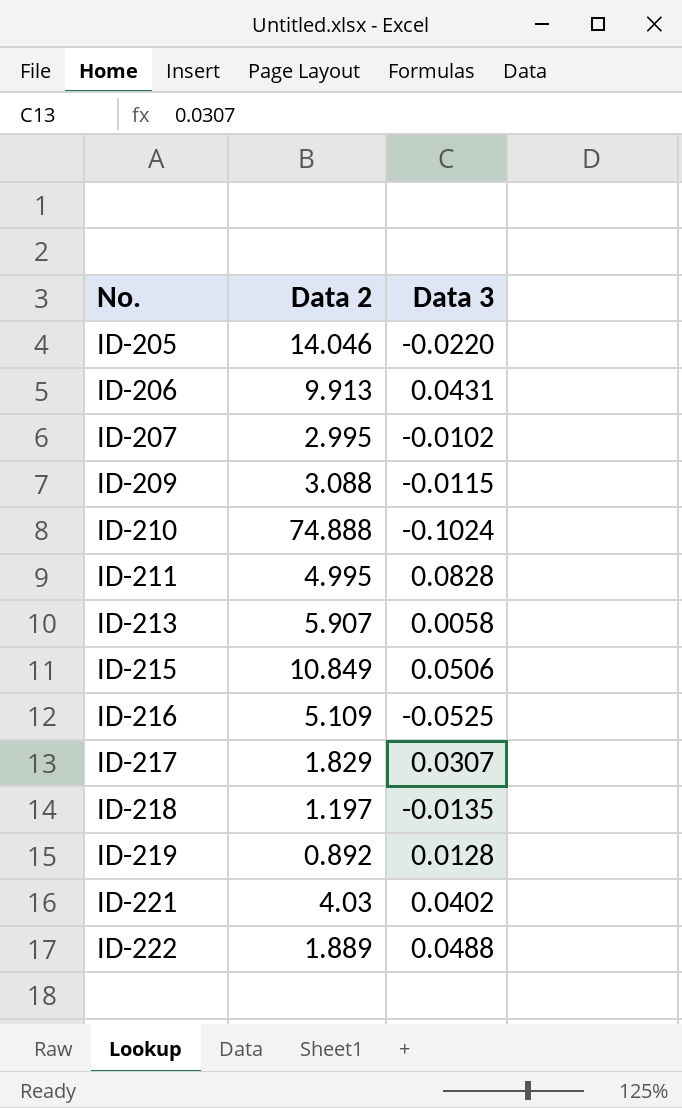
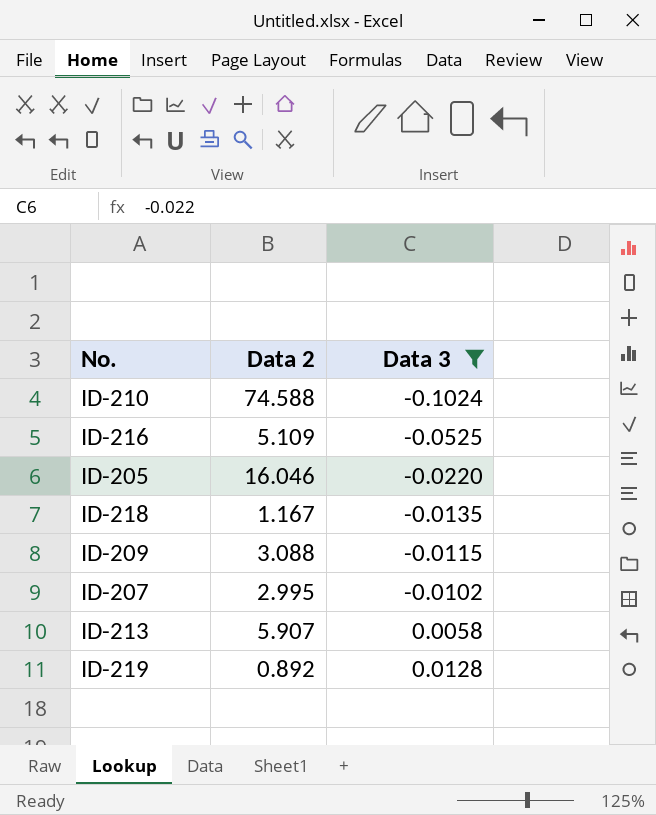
filter: none -> Data 3 <= 0.0128
row order: No. ascending -> Data 3 ascending
ID-210 | Data 2: 74.888 -> 74.588
ID-205 | Data 2: 14.046 -> 16.046
ID-218 | Data 2: 1.197 -> 1.167

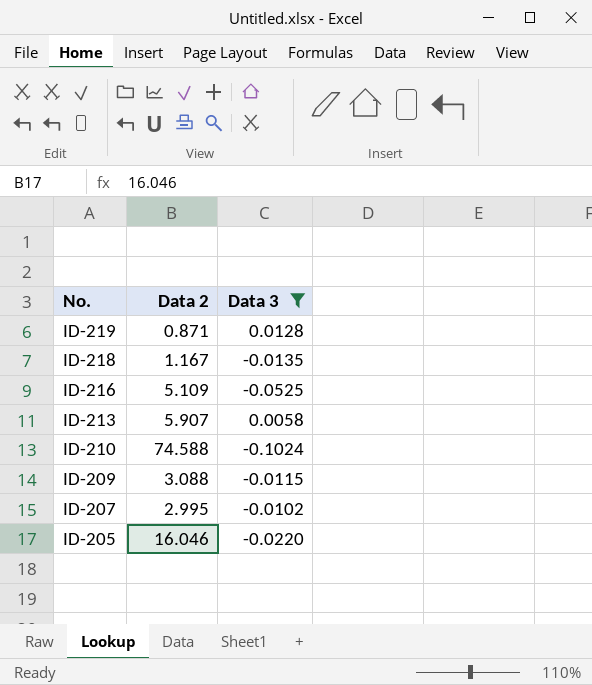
row order: Data 3 ascending -> No. descending
ID-219 | Data 2: 0.892 -> 0.871

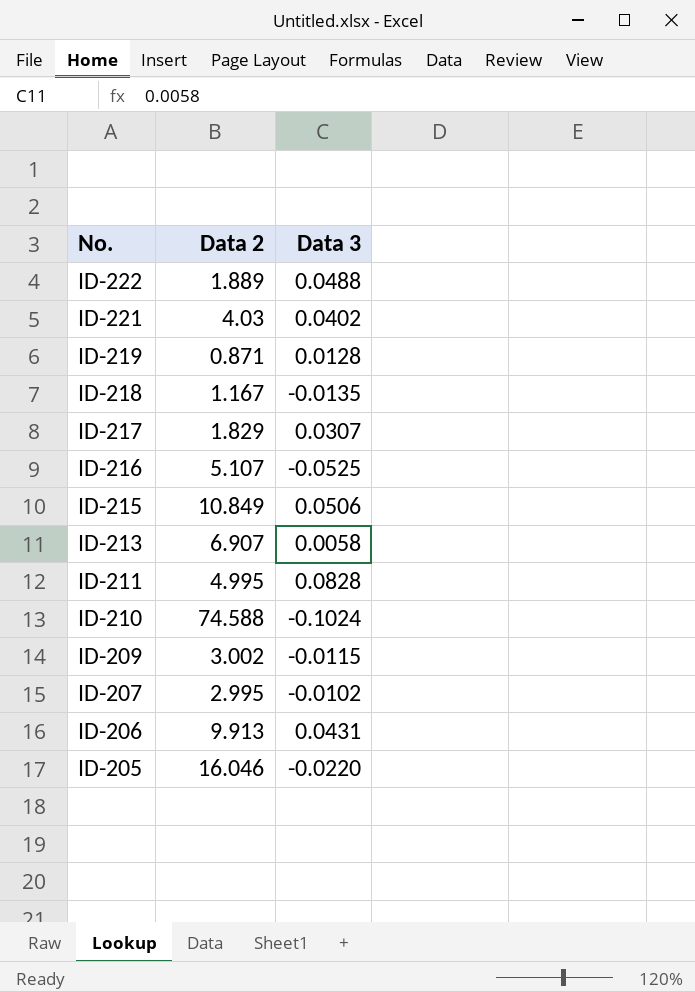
filter: Data 3 <= 0.0128 -> none
ID-216 | Data 2: 5.109 -> 5.107
ID-213 | Data 2: 5.907 -> 6.907
ID-209 | Data 2: 3.088 -> 3.002

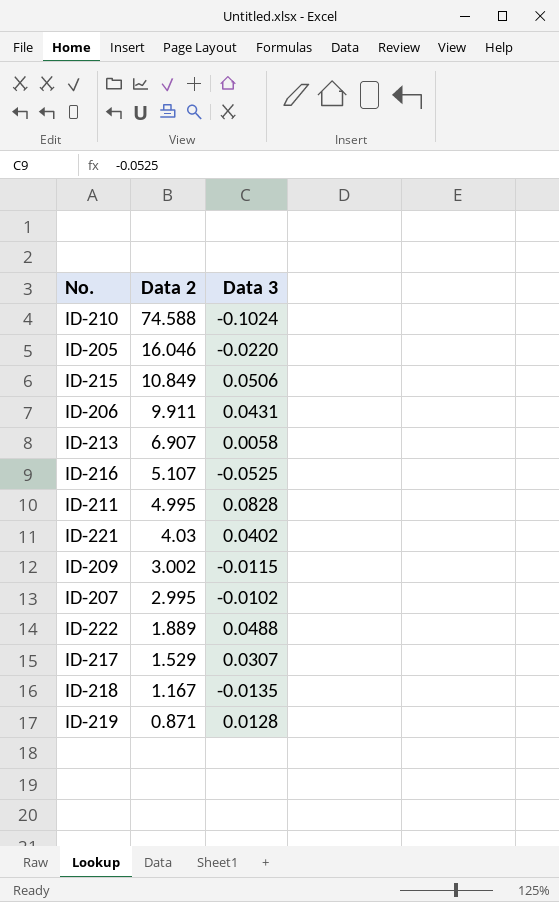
row order: No. descending -> Data 2 descending
ID-206 | Data 2: 9.913 -> 9.911
ID-217 | Data 2: 1.829 -> 1.529

